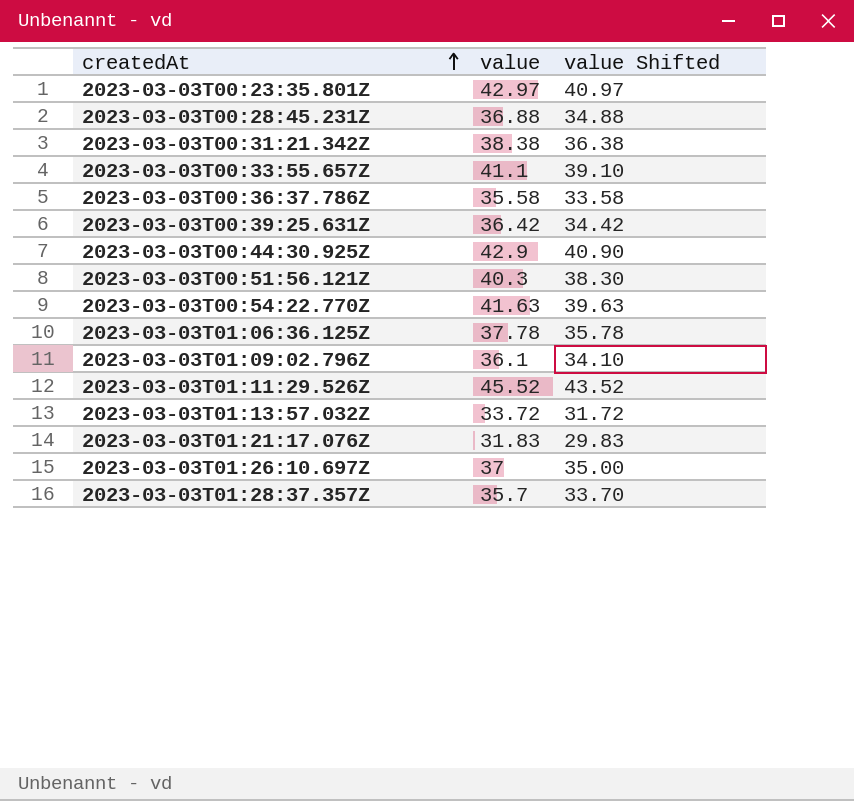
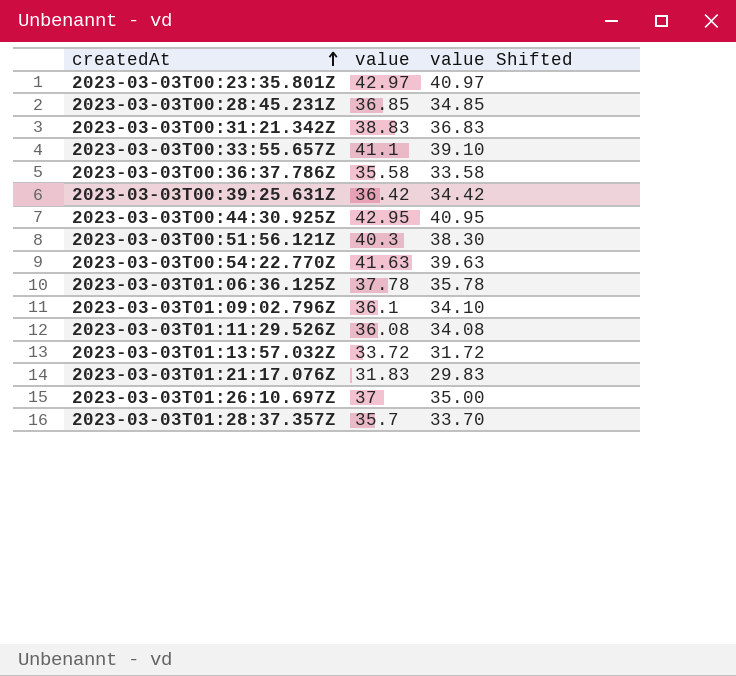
2023-03-03T00:28:45.231Z | value: 36.88 -> 36.85
2023-03-03T00:28:45.231Z | value Shifted: 34.88 -> 34.85
2023-03-03T00:31:21.342Z | value: 38.38 -> 38.83
2023-03-03T00:31:21.342Z | value Shifted: 36.38 -> 36.83
2023-03-03T00:44:30.925Z | value: 42.9 -> 42.95
2023-03-03T00:44:30.925Z | value Shifted: 40.90 -> 40.95
2023-03-03T01:11:29.526Z | value: 45.52 -> 36.08
2023-03-03T01:11:29.526Z | value Shifted: 43.52 -> 34.08

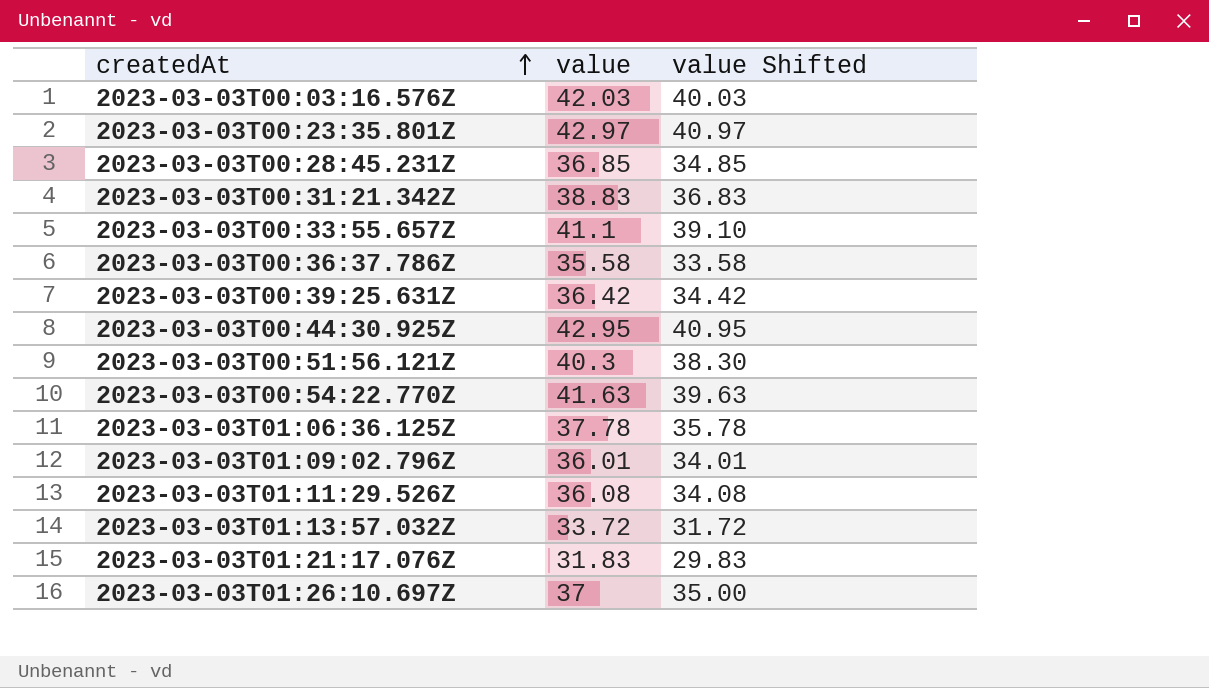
row 2023-03-03T01:28:37.357Z: 35.7 | 33.70 -> none
row 2023-03-03T00:03:16.576Z: none -> 42.03 | 40.03
2023-03-03T01:09:02.796Z | value: 36.1 -> 36.01
2023-03-03T01:09:02.796Z | value Shifted: 34.10 -> 34.01

